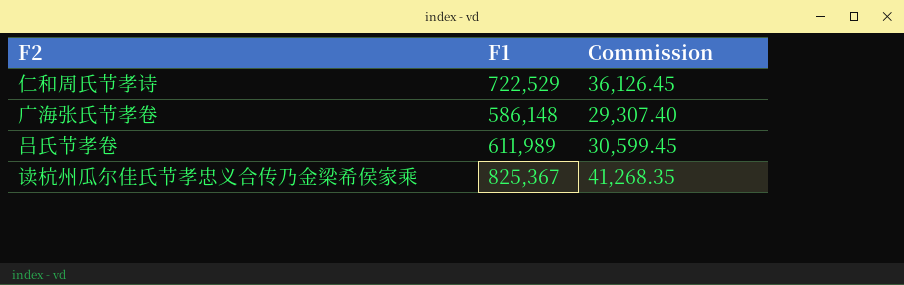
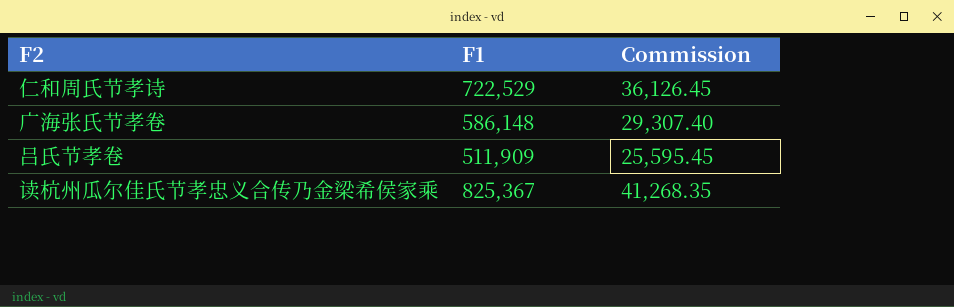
吕氏节孝卷 | F1: 611,989 -> 511,909
吕氏节孝卷 | Commission: 30,599.45 -> 25,595.45

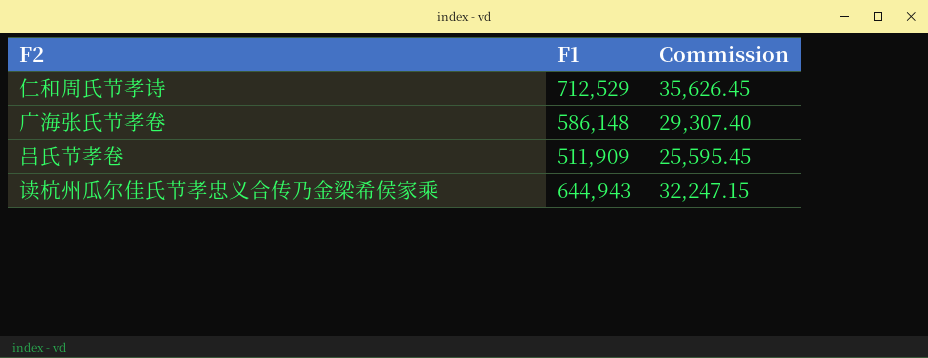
仁和周氏节孝诗 | F1: 722,529 -> 712,529
仁和周氏节孝诗 | Commission: 36,126.45 -> 35,626.45
读杭州瓜尔佳氏节孝忠义合传乃金梁希侯家乘 | F1: 825,367 -> 644,943
读杭州瓜尔佳氏节孝忠义合传乃金梁希侯家乘 | Commission: 41,268.35 -> 32,247.15

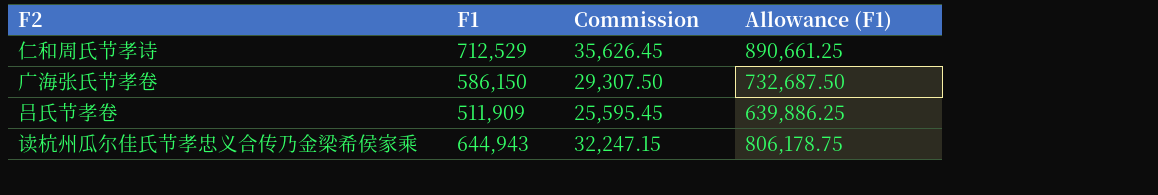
column Allowance (F1) | formula: none -> [F1] * 1.25
广海张氏节孝卷 | F1: 586,148 -> 586,150
广海张氏节孝卷 | Commission: 29,307.40 -> 29,307.50

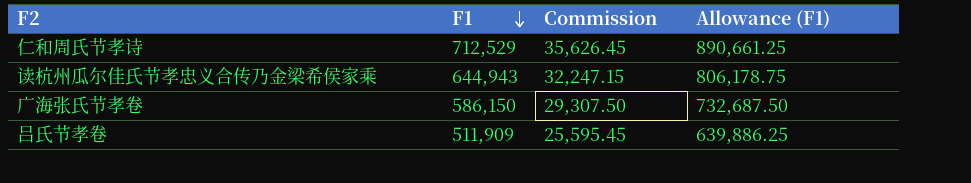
row order: none -> F1 descending

